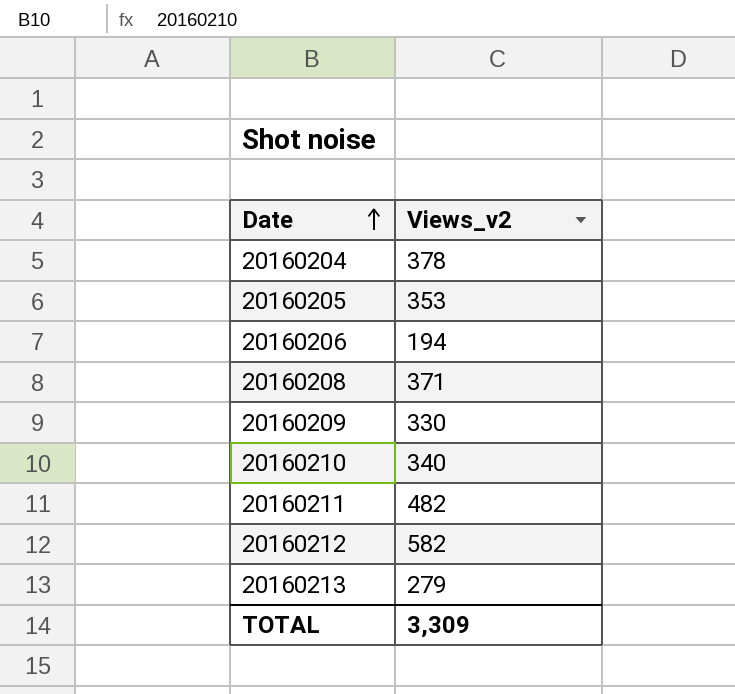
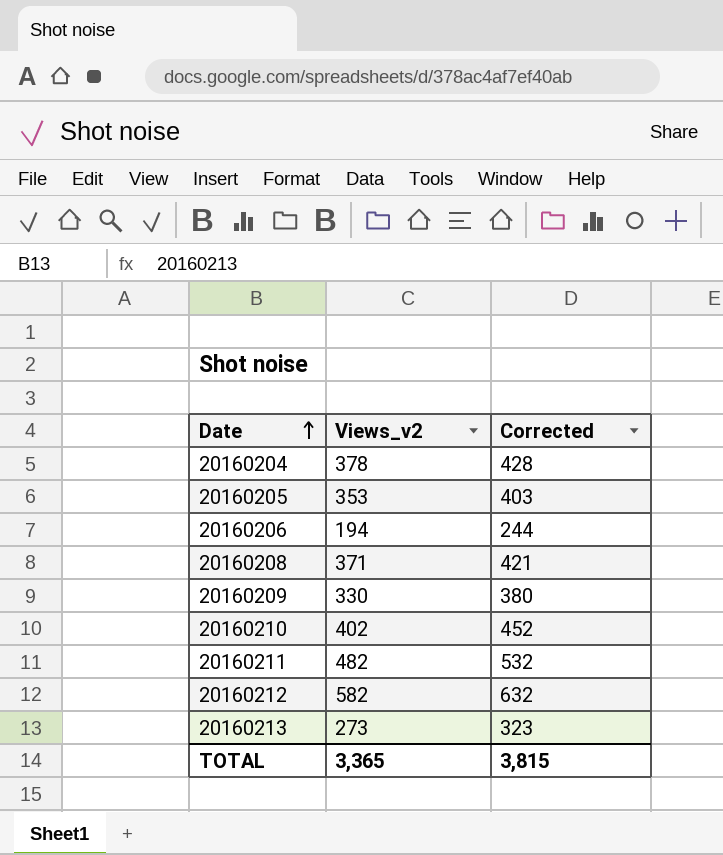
column Corrected | formula: none -> [Views_v2] + 50
20160210 | Views_v2: 340 -> 402
20160213 | Views_v2: 279 -> 273
TOTAL | Views_v2: 3,309 -> 3,365

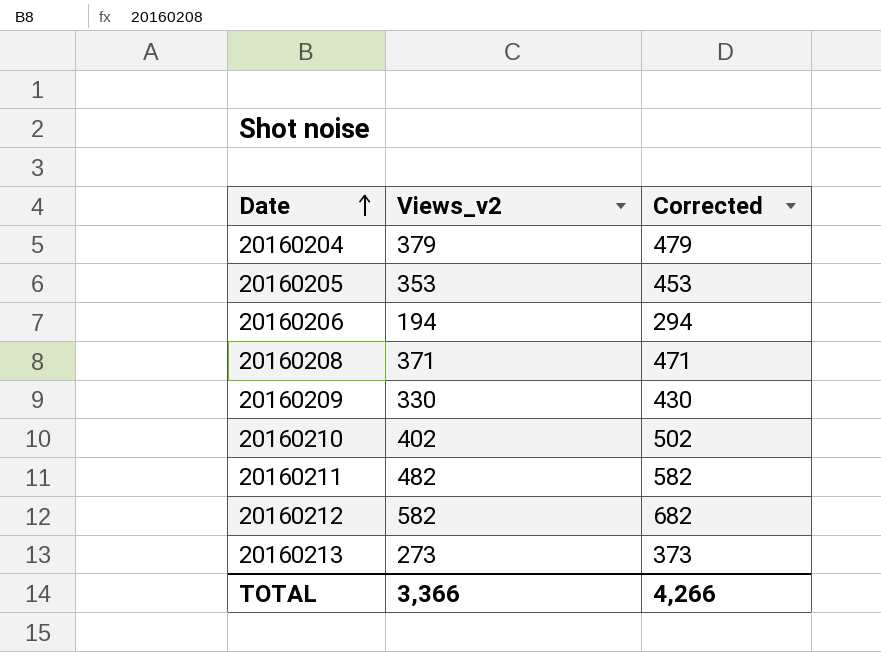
column Corrected | formula: [Views_v2] + 50 -> [Views_v2] + 100
20160204 | Views_v2: 378 -> 379
TOTAL | Views_v2: 3,365 -> 3,366
TOTAL | Corrected: 3,815 -> 4,266

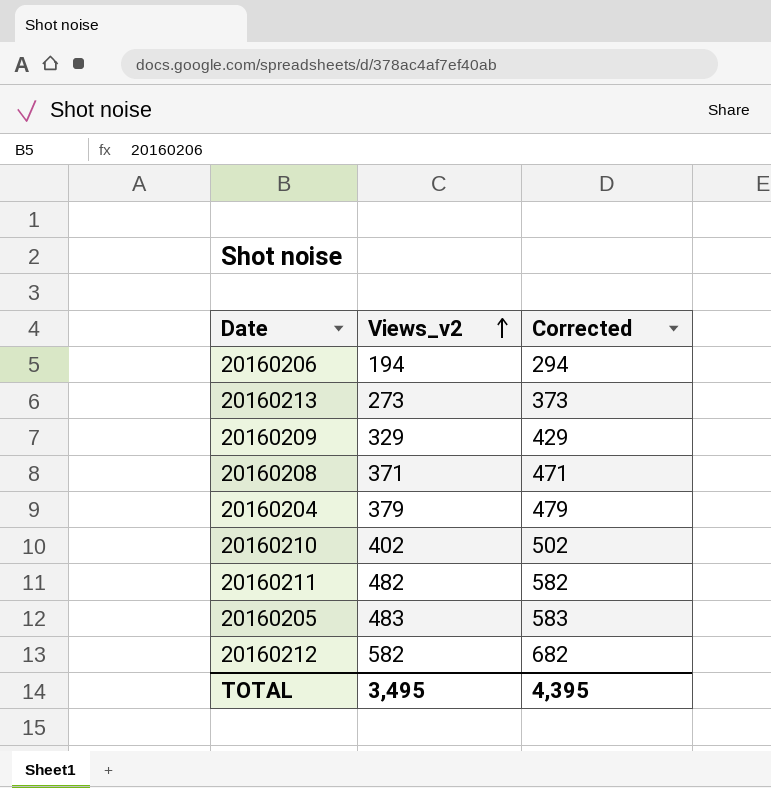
row order: Date ascending -> Views_v2 ascending
20160209 | Views_v2: 330 -> 329
20160209 | Corrected: 430 -> 429
20160205 | Views_v2: 353 -> 483
20160205 | Corrected: 453 -> 583
TOTAL | Views_v2: 3,366 -> 3,495
TOTAL | Corrected: 4,266 -> 4,395

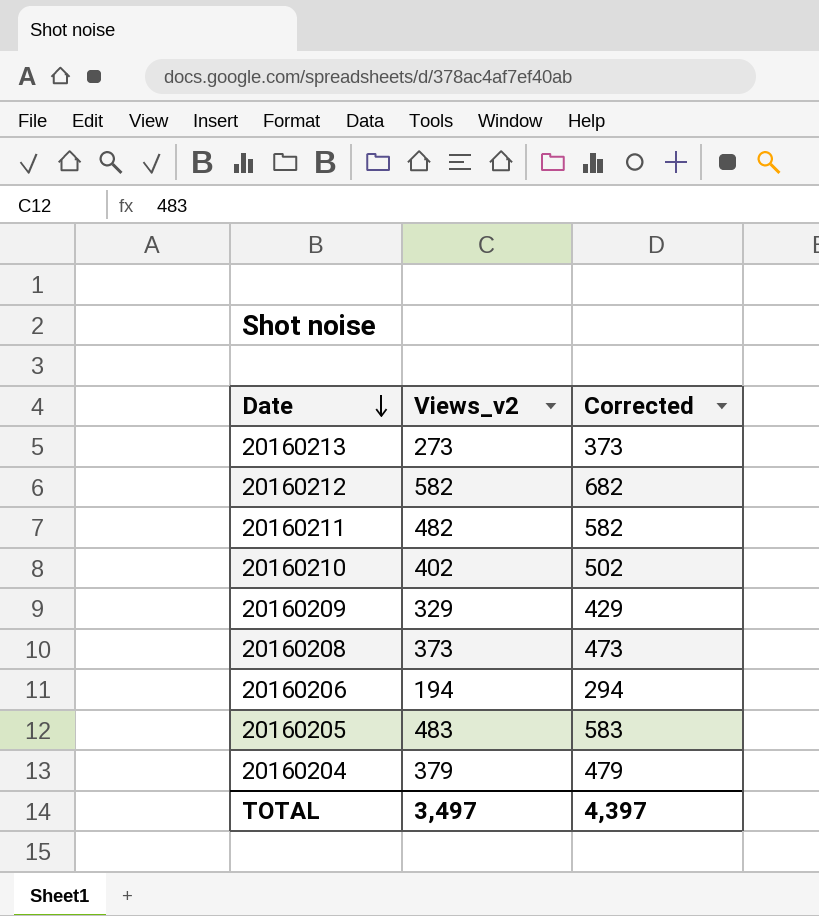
row order: Views_v2 ascending -> Date descending
20160208 | Views_v2: 371 -> 373
20160208 | Corrected: 471 -> 473
TOTAL | Views_v2: 3,495 -> 3,497
TOTAL | Corrected: 4,395 -> 4,397

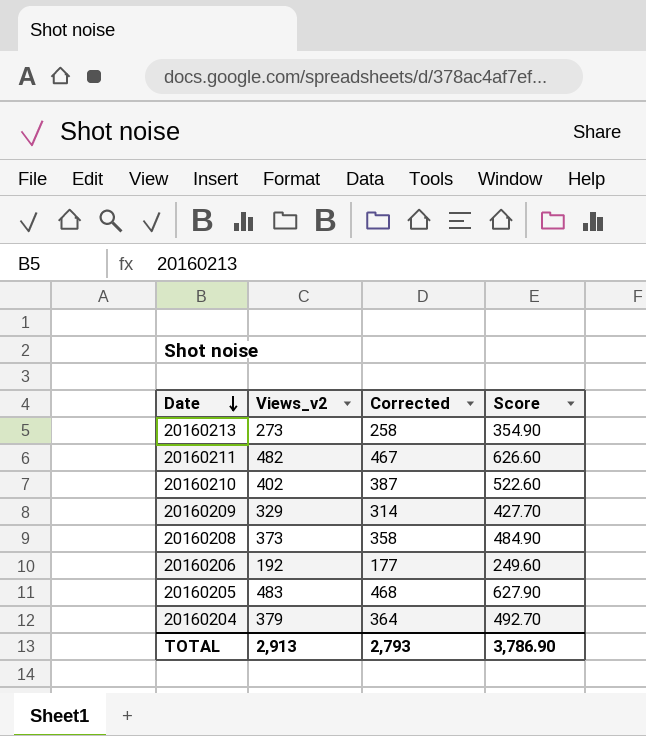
column Corrected | formula: [Views_v2] + 100 -> [Views_v2] - 15
column Score | formula: none -> [Views_v2] * 1.3
row 20160212: 582 | 682 -> none
20160206 | Views_v2: 194 -> 192
TOTAL | Views_v2: 3,497 -> 2,913
TOTAL | Corrected: 4,397 -> 2,793

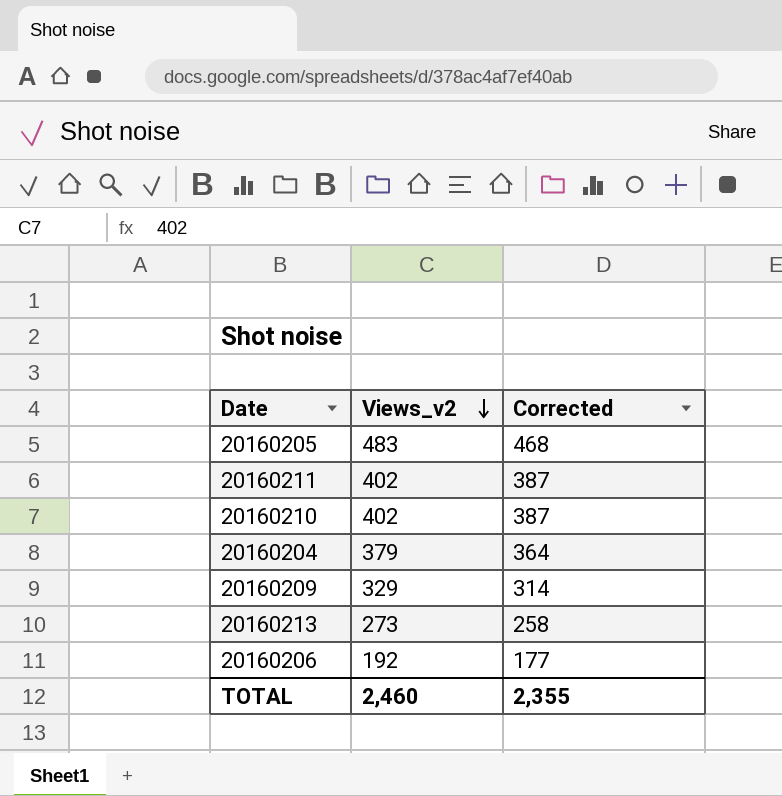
row order: Date descending -> Views_v2 descending
column Score | formula: [Views_v2] * 1.3 -> none
row 20160208: 373 | 358 | 484.90 -> none
20160211 | Views_v2: 482 -> 402
20160211 | Corrected: 467 -> 387
TOTAL | Views_v2: 2,913 -> 2,460
TOTAL | Corrected: 2,793 -> 2,355

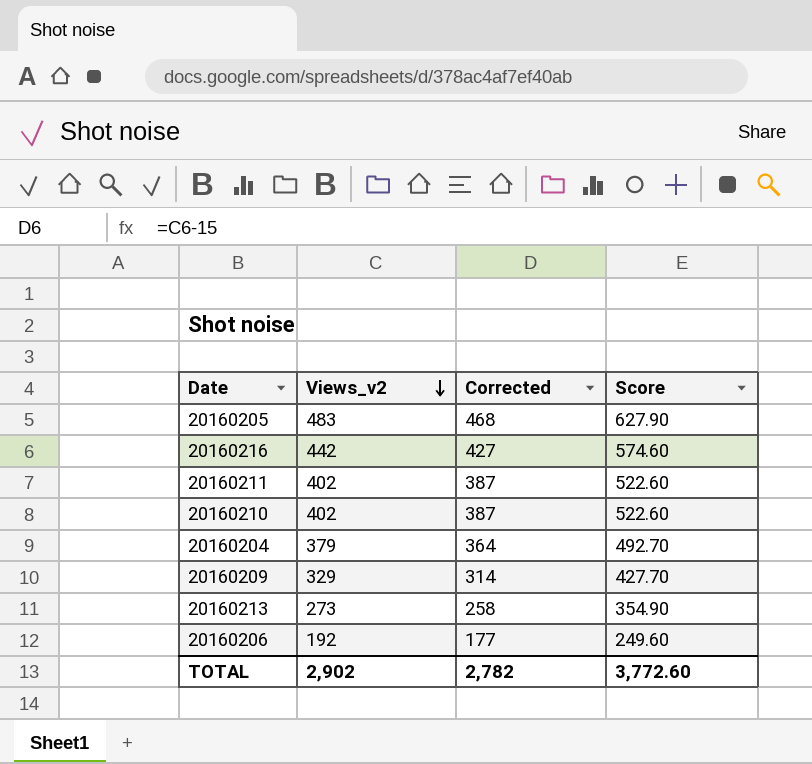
column Score | formula: none -> [Views_v2] * 1.3
row 20160216: none -> 442 | 427 | 574.60
TOTAL | Views_v2: 2,460 -> 2,902
TOTAL | Corrected: 2,355 -> 2,782

